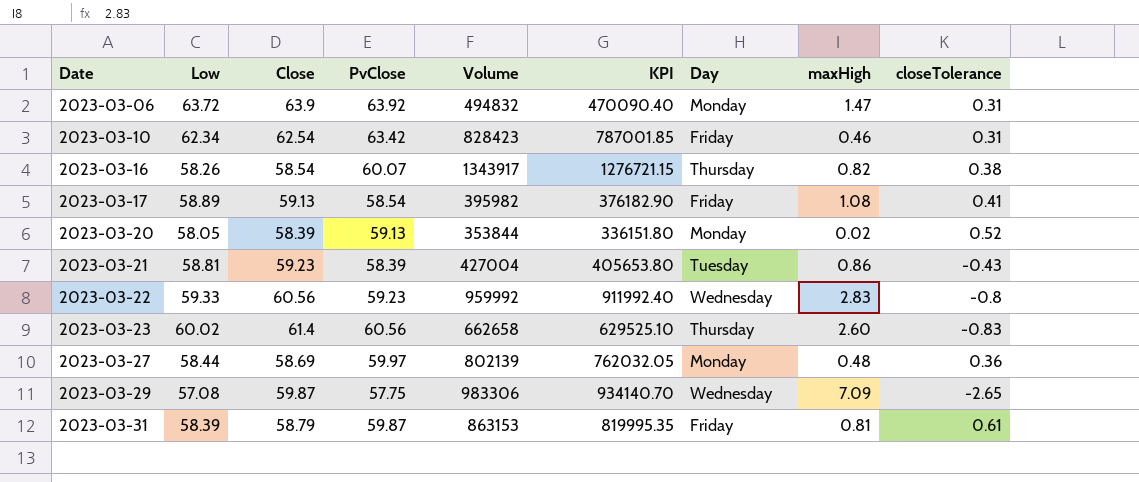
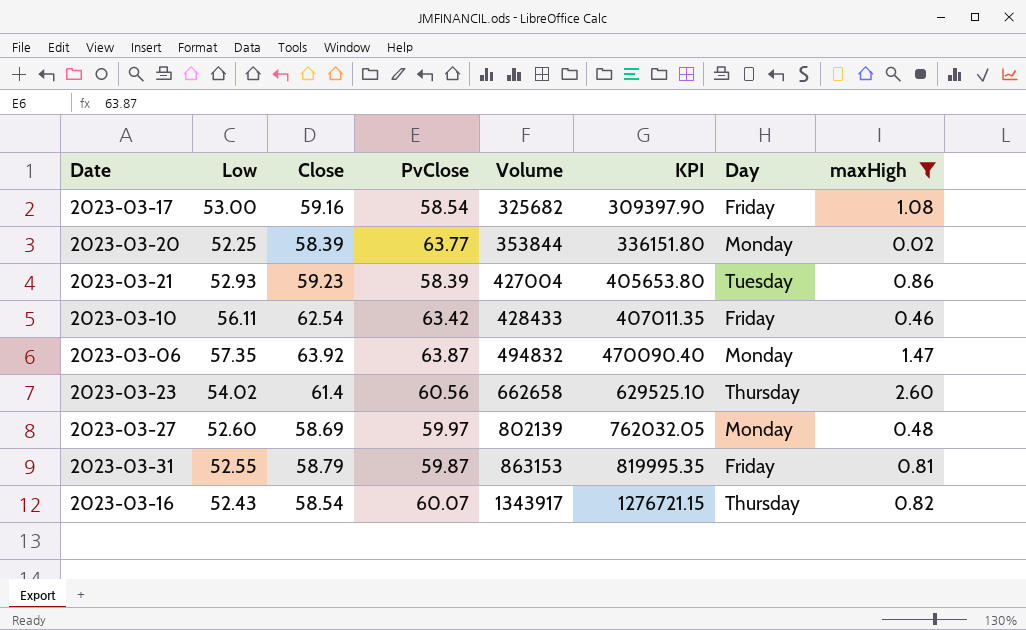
filter: none -> maxHigh <= 2.60
row order: Date ascending -> Volume ascending
column closeTolerance | position: 9 -> none
2023-03-17 | Low: 58.89 -> 53.00
2023-03-17 | Close: 59.13 -> 59.16
2023-03-17 | Volume: 395982 -> 325682
2023-03-17 | KPI: 376182.90 -> 309397.90
2023-03-20 | Low: 58.05 -> 52.25
2023-03-20 | PvClose: 59.13 -> 63.77
2023-03-21 | Low: 58.81 -> 52.93
2023-03-10 | Low: 62.34 -> 56.11
2023-03-10 | Volume: 828423 -> 428433
2023-03-10 | KPI: 787001.85 -> 407011.35
2023-03-06 | Low: 63.72 -> 57.35
2023-03-06 | Close: 63.9 -> 63.92
2023-03-06 | PvClose: 63.92 -> 63.87
2023-03-23 | Low: 60.02 -> 54.02
2023-03-27 | Low: 58.44 -> 52.60
2023-03-31 | Low: 58.39 -> 52.55
2023-03-16 | Low: 58.26 -> 52.43

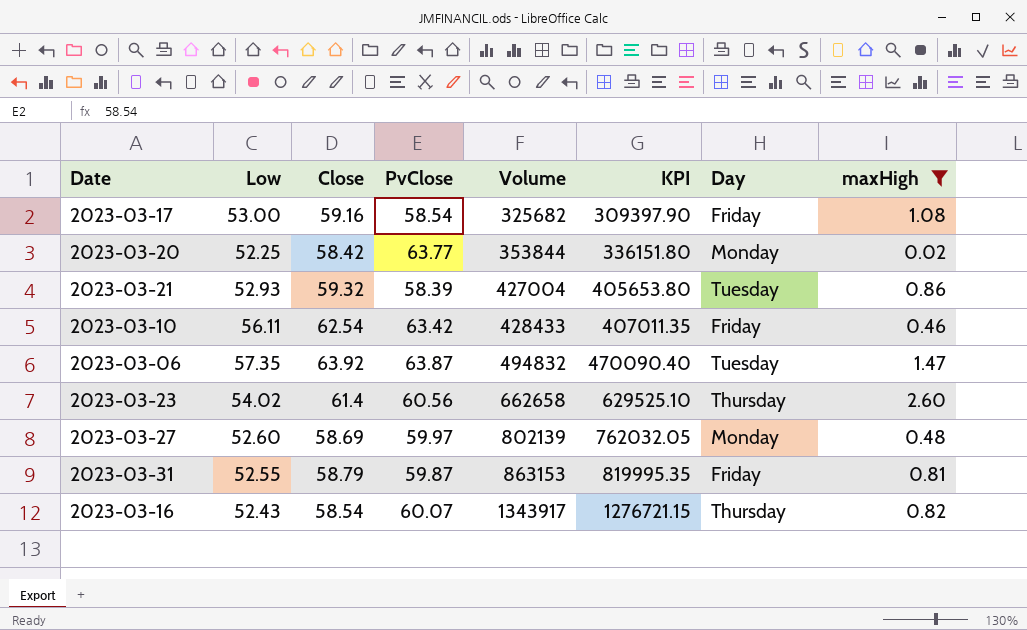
2023-03-20 | Close: 58.39 -> 58.42
2023-03-21 | Close: 59.23 -> 59.32
2023-03-06 | Day: Monday -> Tuesday

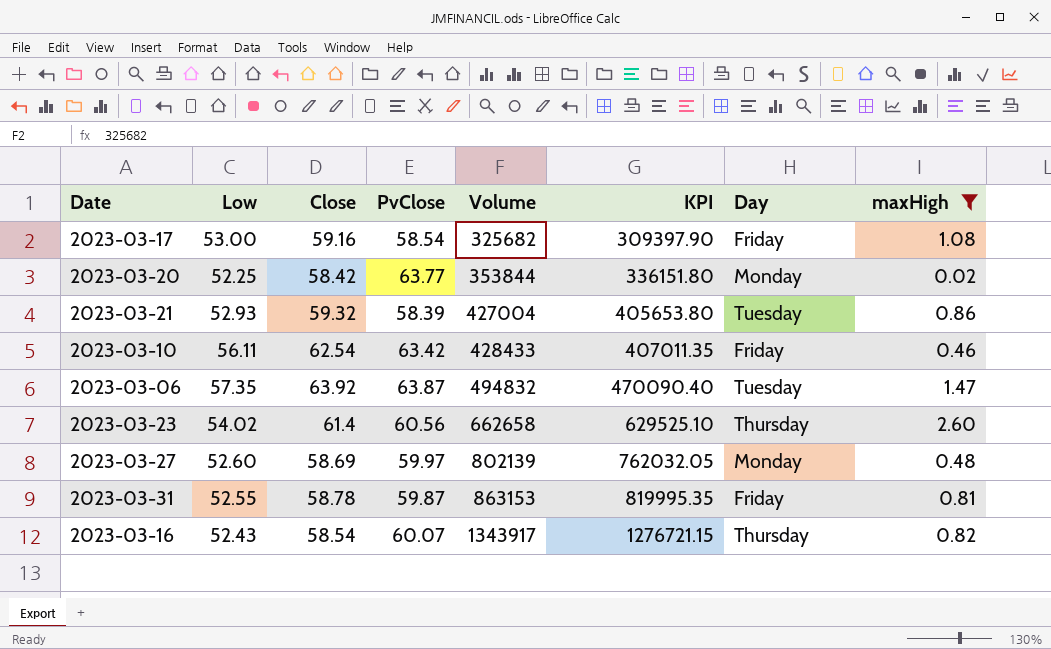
2023-03-31 | Close: 58.79 -> 58.78

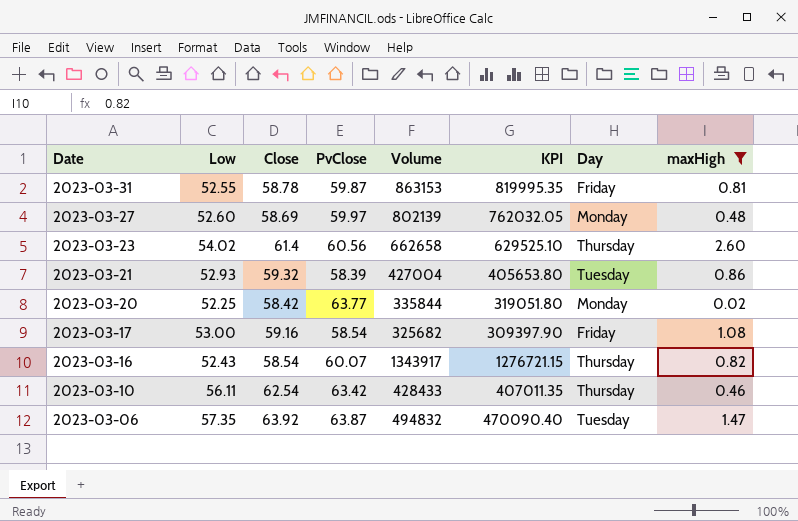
row order: Volume ascending -> Date descending
2023-03-20 | Volume: 353844 -> 335844
2023-03-20 | KPI: 336151.80 -> 319051.80
2023-03-10 | Day: Friday -> Thursday

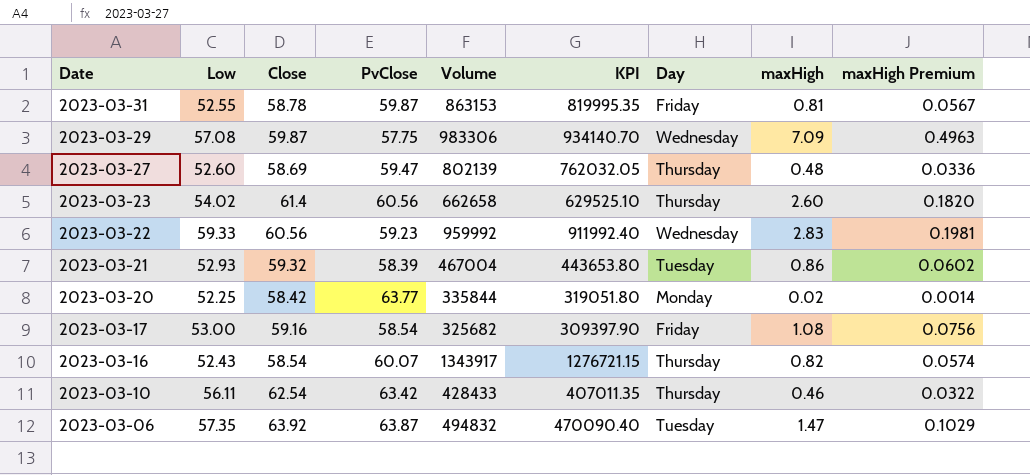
filter: maxHigh <= 2.60 -> none
column maxHigh Premium | formula: none -> [maxHigh] * 0.07
2023-03-27 | PvClose: 59.97 -> 59.47
2023-03-27 | Day: Monday -> Thursday
2023-03-21 | Volume: 427004 -> 467004
2023-03-21 | KPI: 405653.80 -> 443653.80

